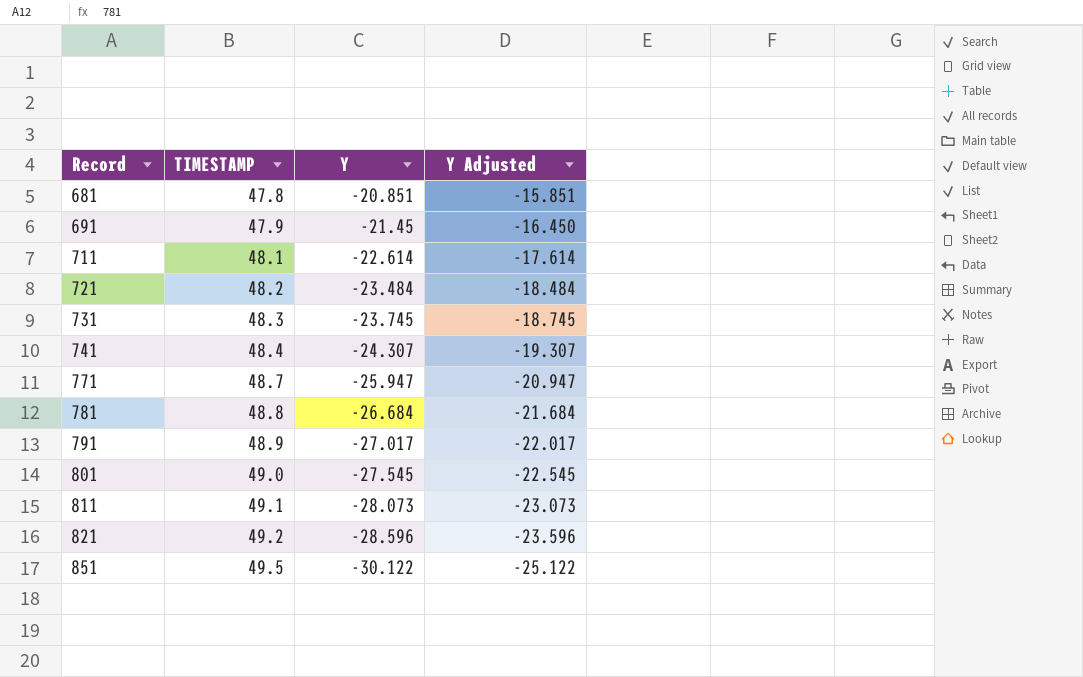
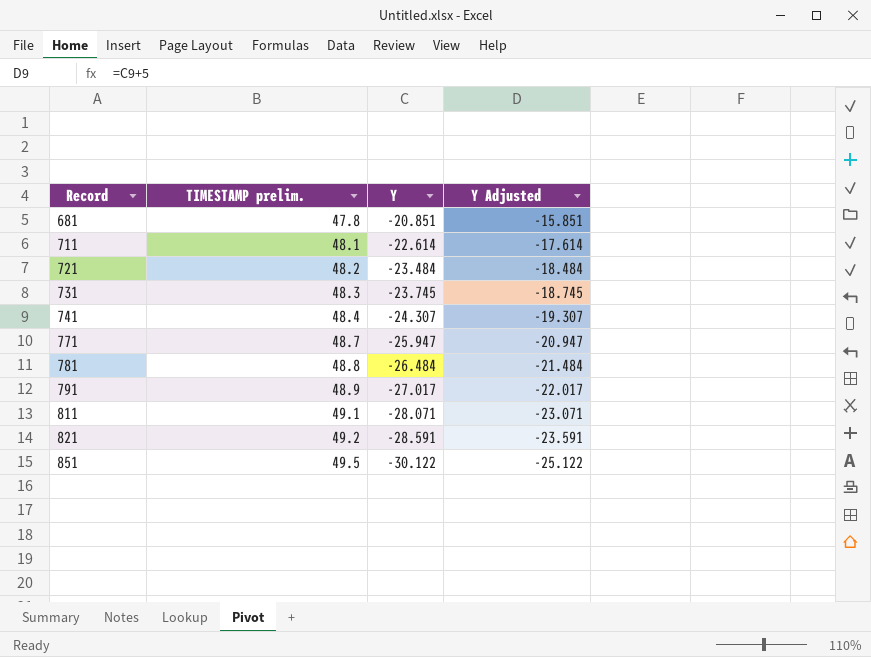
column name: TIMESTAMP -> TIMESTAMP prelim.
row 691: 47.9 | -21.45 | -16.450 -> none
row 801: 49.0 | -27.545 | -22.545 -> none
781 | Y: -26.684 -> -26.484
781 | Y Adjusted: -21.684 -> -21.484
811 | Y: -28.073 -> -28.071
811 | Y Adjusted: -23.073 -> -23.071
821 | Y: -28.596 -> -28.591
821 | Y Adjusted: -23.596 -> -23.591

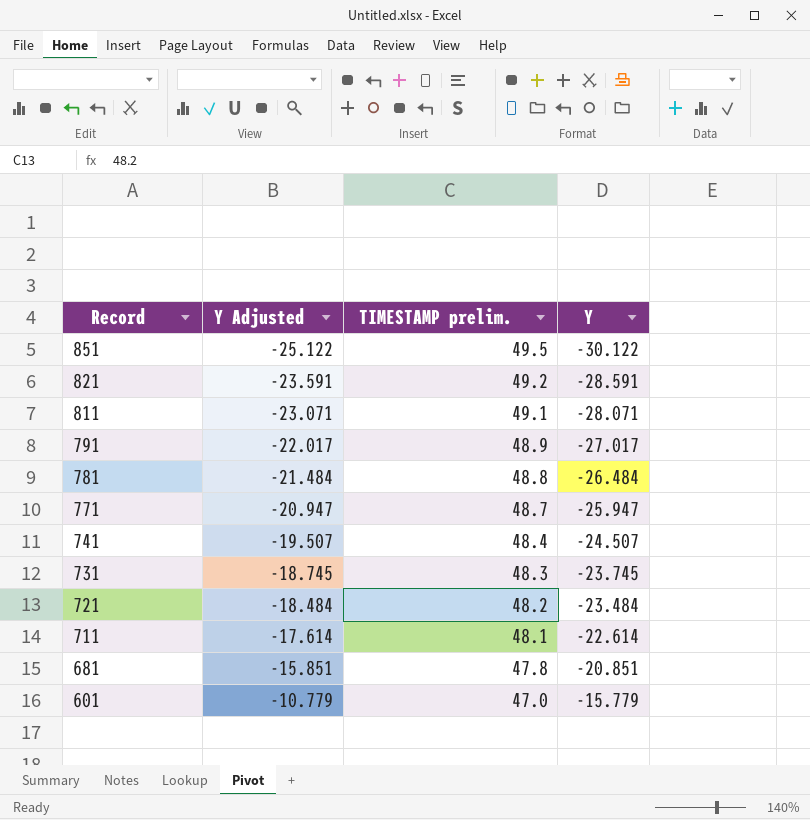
row order: Record ascending -> Record descending
column Y Adjusted | position: 4 -> 2
741 | Y Adjusted: -19.307 -> -19.507
741 | Y: -24.307 -> -24.507
row 601: none -> -10.779 | 47.0 | -15.779

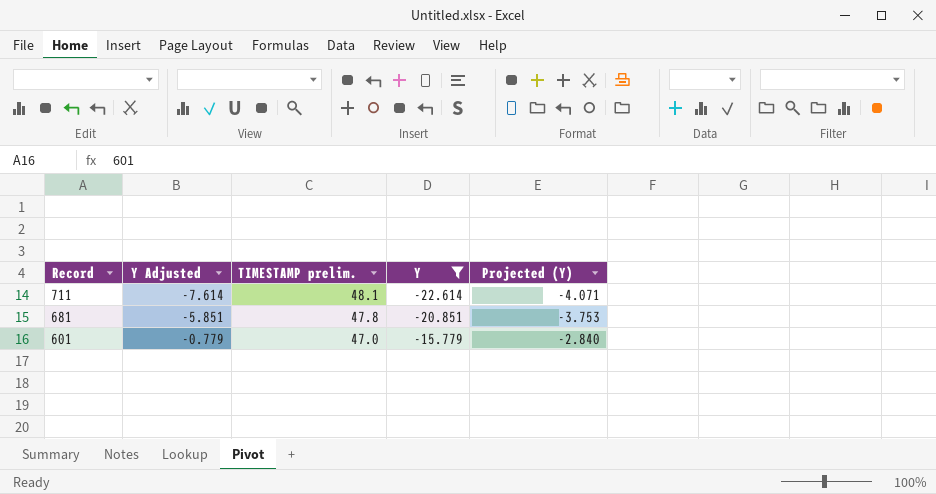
filter: none -> Y >= -22.614
column Y Adjusted | formula: [Y] + 5 -> [Y] + 15
column Projected (Y) | formula: none -> [Y] * 0.18

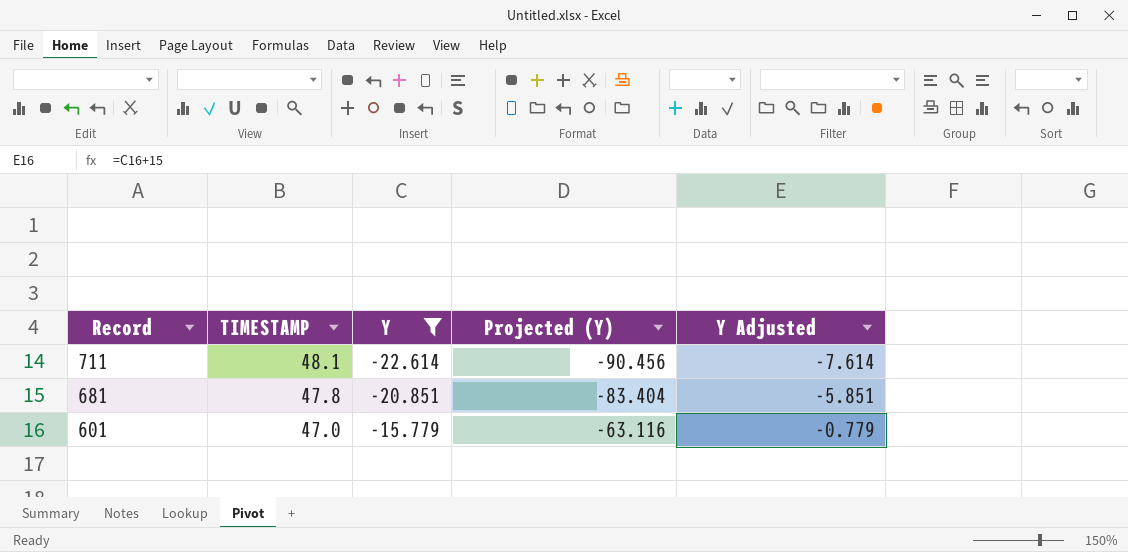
column name: TIMESTAMP prelim. -> TIMESTAMP
column Projected (Y) | formula: [Y] * 0.18 -> [Y] * 4
column Y Adjusted | position: 2 -> 5

